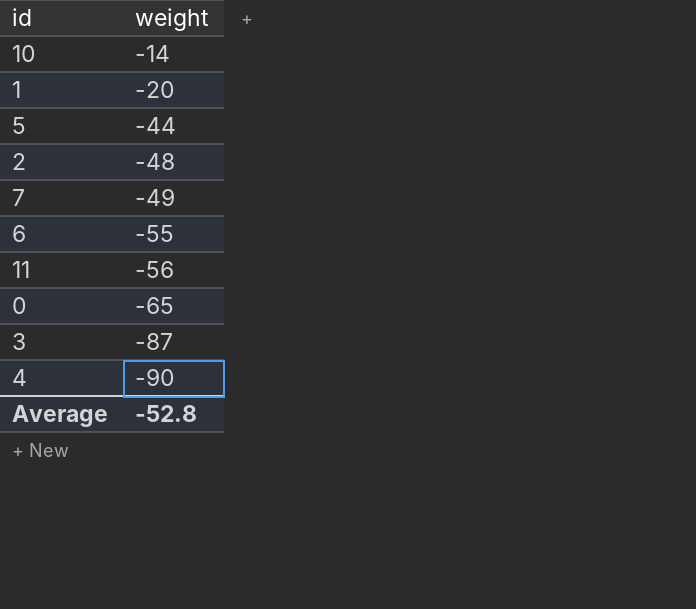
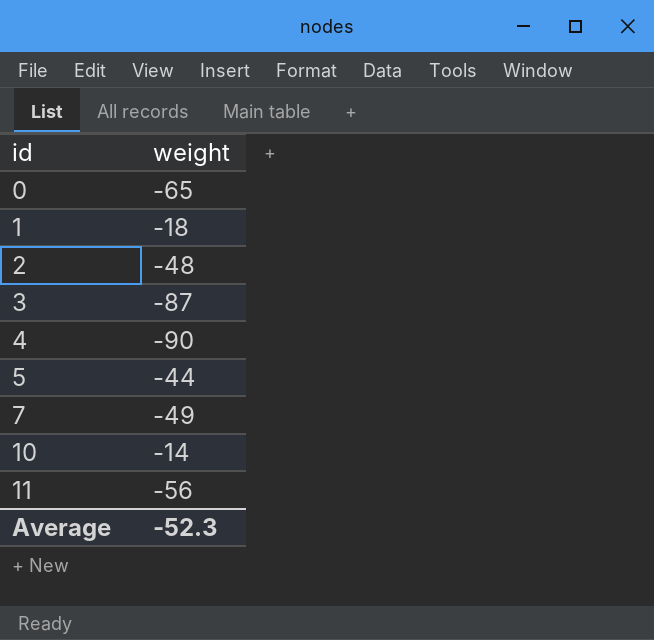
row order: weight descending -> id ascending
row 6: -55 -> none
1 | weight: -20 -> -18
Average | weight: -52.8 -> -52.3

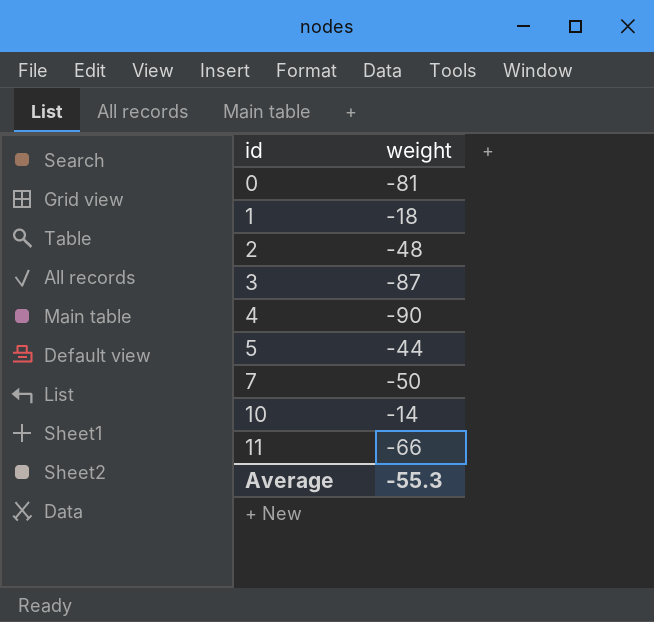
0 | weight: -65 -> -81
7 | weight: -49 -> -50
11 | weight: -56 -> -66
Average | weight: -52.3 -> -55.3

